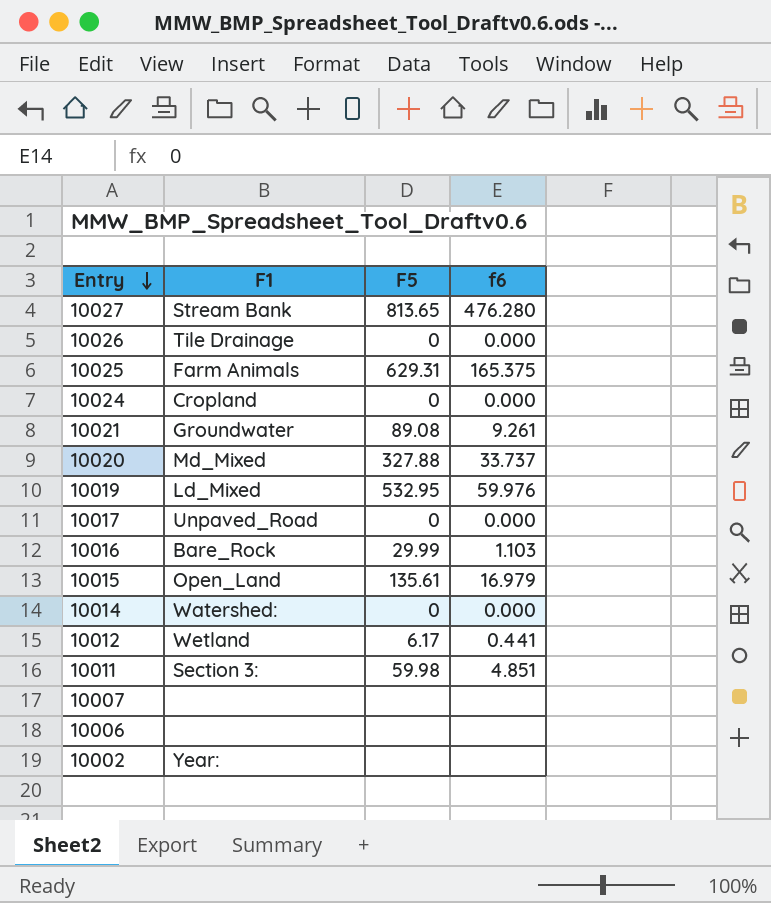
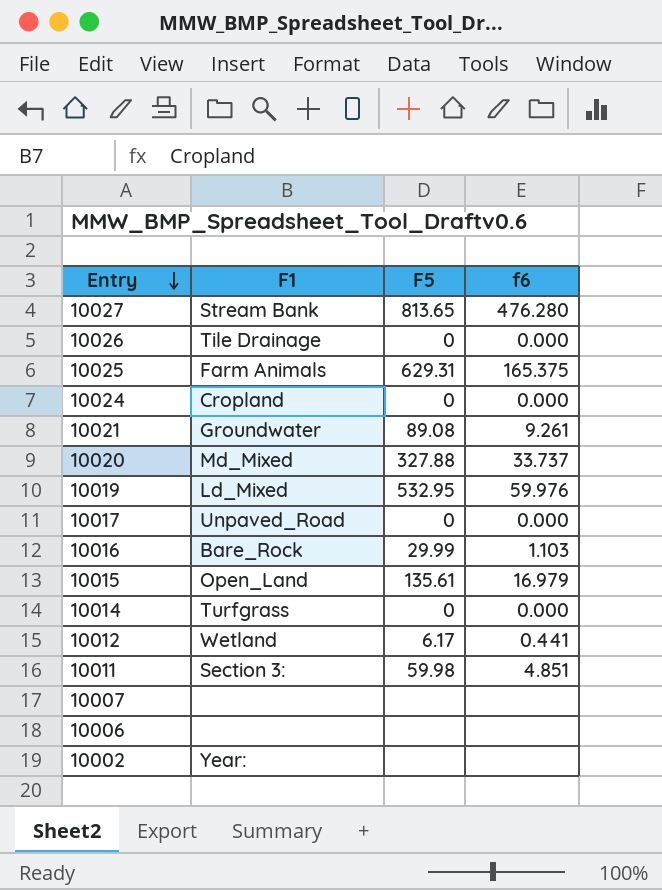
10014 | F1: Watershed: -> Turfgrass

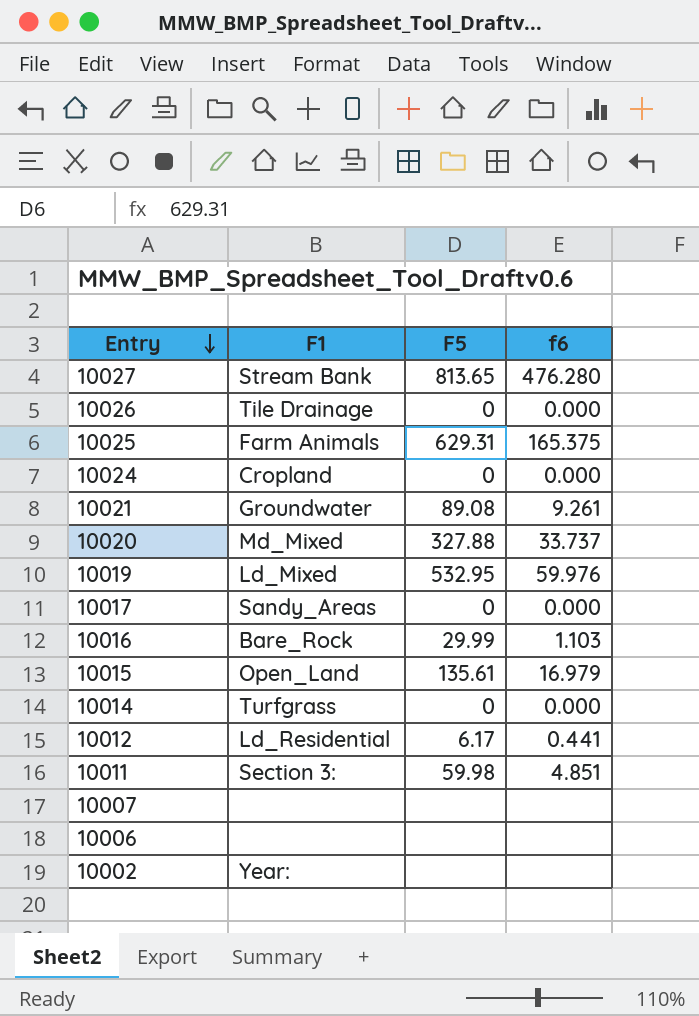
10017 | F1: Unpaved_Road -> Sandy_Areas
10012 | F1: Wetland -> Ld_Residential

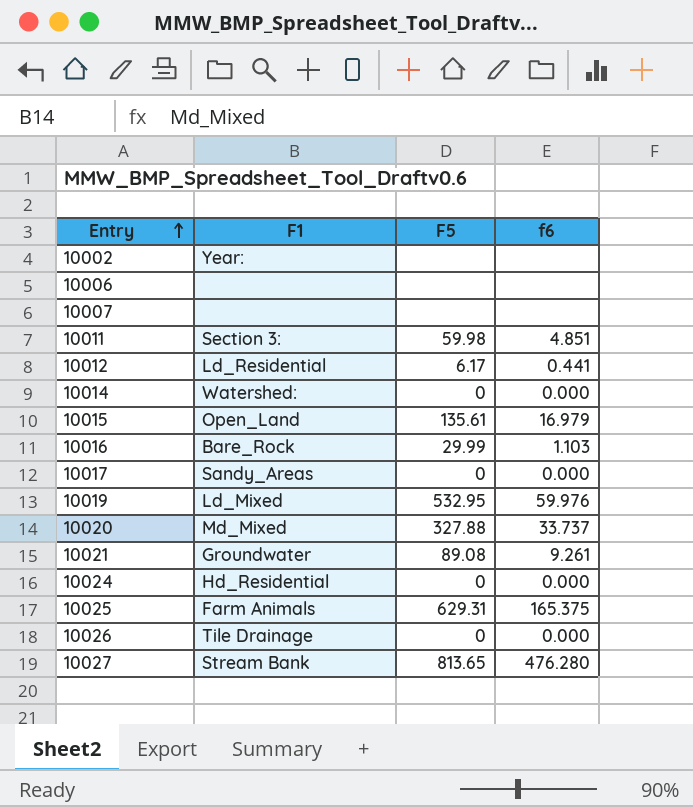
row order: Entry descending -> Entry ascending
10014 | F1: Turfgrass -> Watershed:
10024 | F1: Cropland -> Hd_Residential

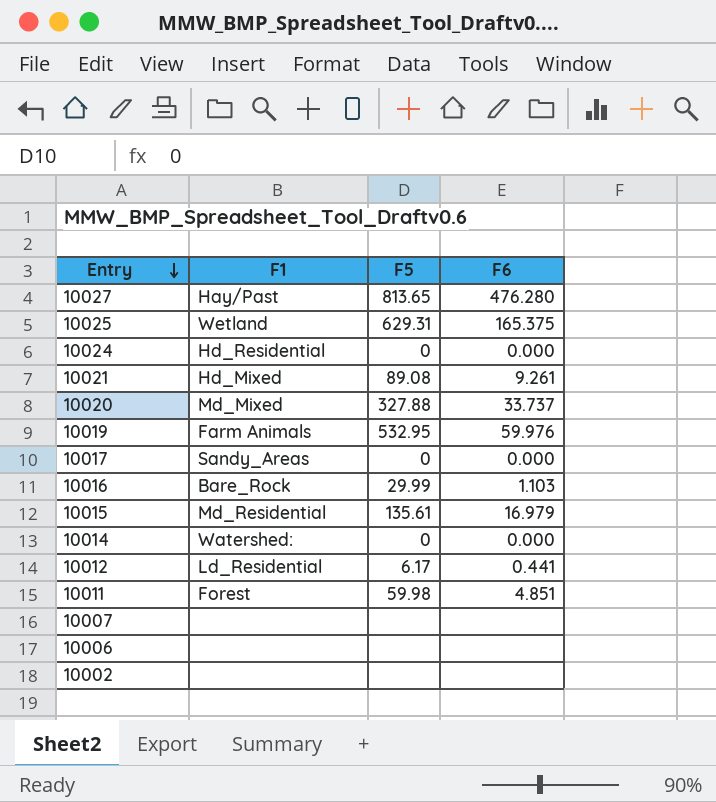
row order: Entry ascending -> Entry descending
column name: f6 -> F6
row 10026: Tile Drainage | 0 | 0.000 -> none
10027 | F1: Stream Bank -> Hay/Past
10025 | F1: Farm Animals -> Wetland
10021 | F1: Groundwater -> Hd_Mixed
10019 | F1: Ld_Mixed -> Farm Animals
10015 | F1: Open_Land -> Md_Residential
10011 | F1: Section 3: -> Forest
10002 | F1: Year: -> none

